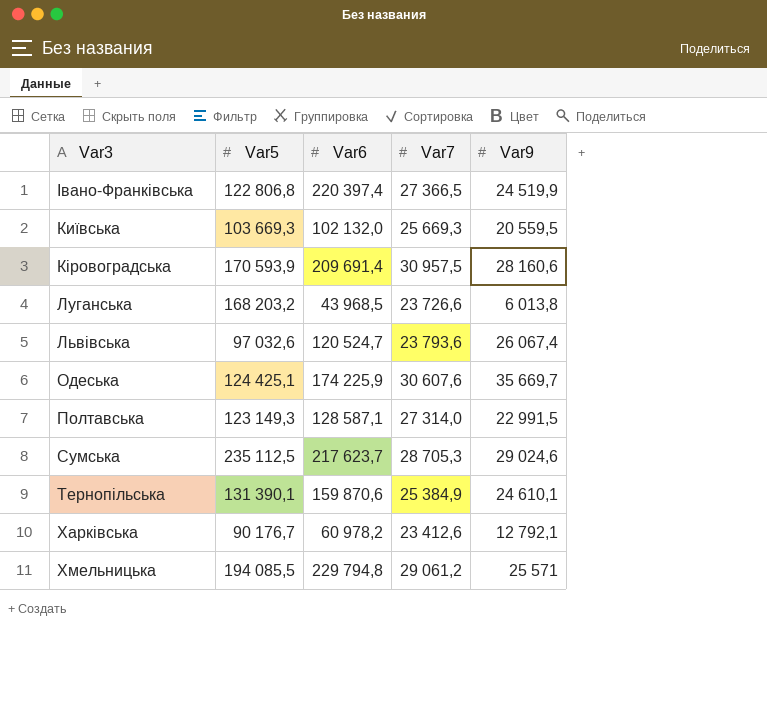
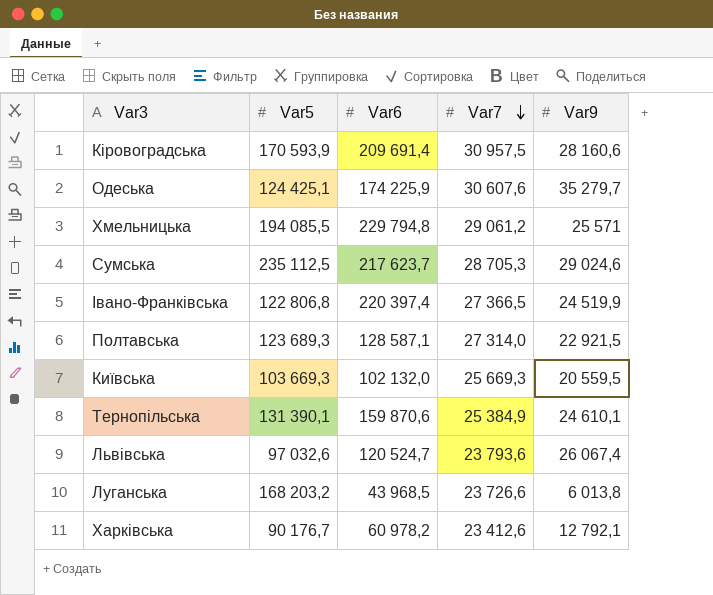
row order: none -> Var7 descending
Одеська | Var9: 35 669,7 -> 35 279,7
Полтавська | Var5: 123 149,3 -> 123 689,3
Полтавська | Var9: 22 991,5 -> 22 921,5

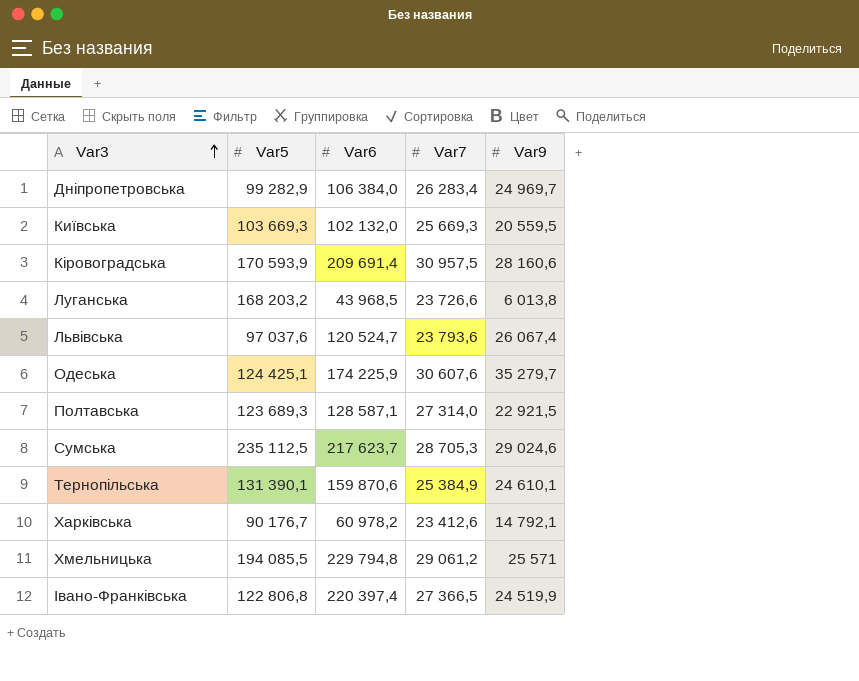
row order: Var7 descending -> Var3 ascending
row Дніпропетровська: none -> 99 282,9 | 106 384,0 | 26 283,4 | 24 969,7
Львівська | Var5: 97 032,6 -> 97 037,6
Харківська | Var9: 12 792,1 -> 14 792,1

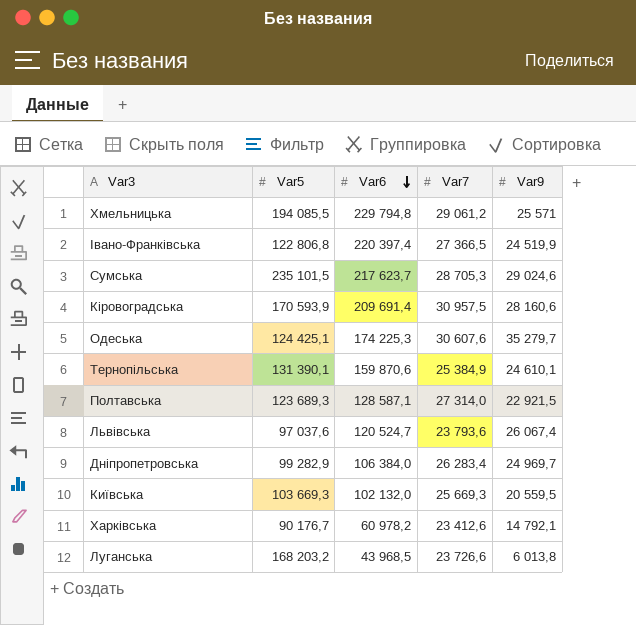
row order: Var3 ascending -> Var6 descending
Сумська | Var5: 235 112,5 -> 235 101,5
Одеська | Var6: 174 225,9 -> 174 225,3

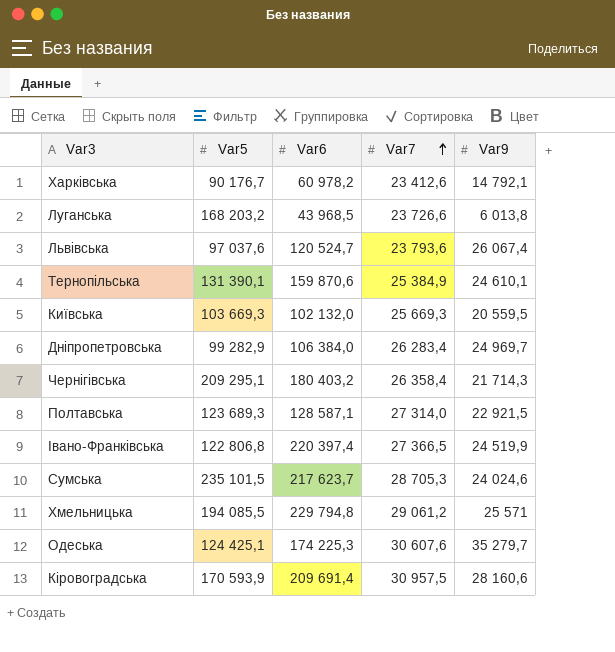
row order: Var6 descending -> Var7 ascending
row Чернігівська: none -> 209 295,1 | 180 403,2 | 26 358,4 | 21 714,3
Сумська | Var9: 29 024,6 -> 24 024,6

